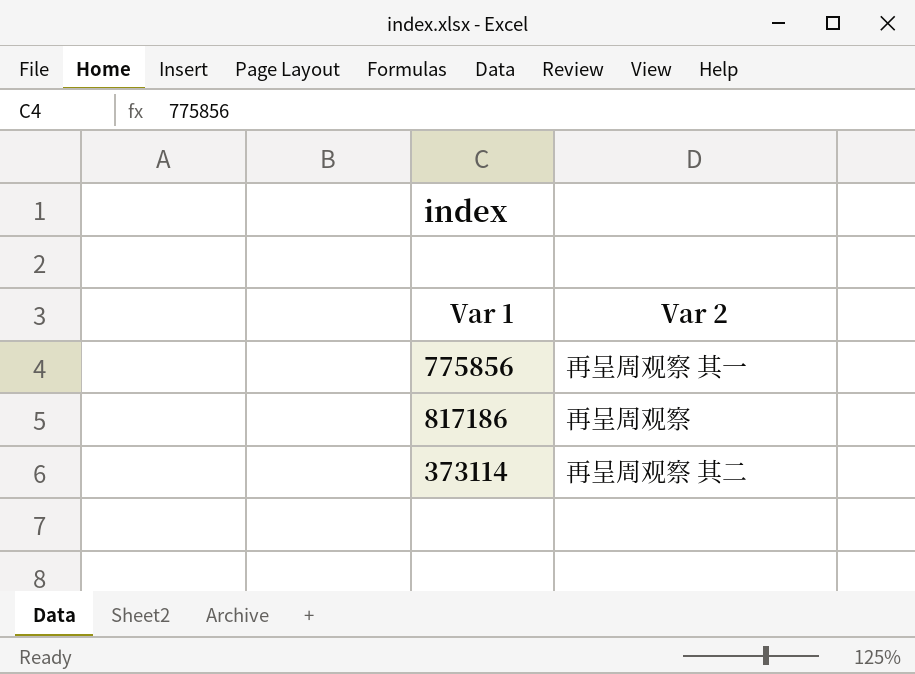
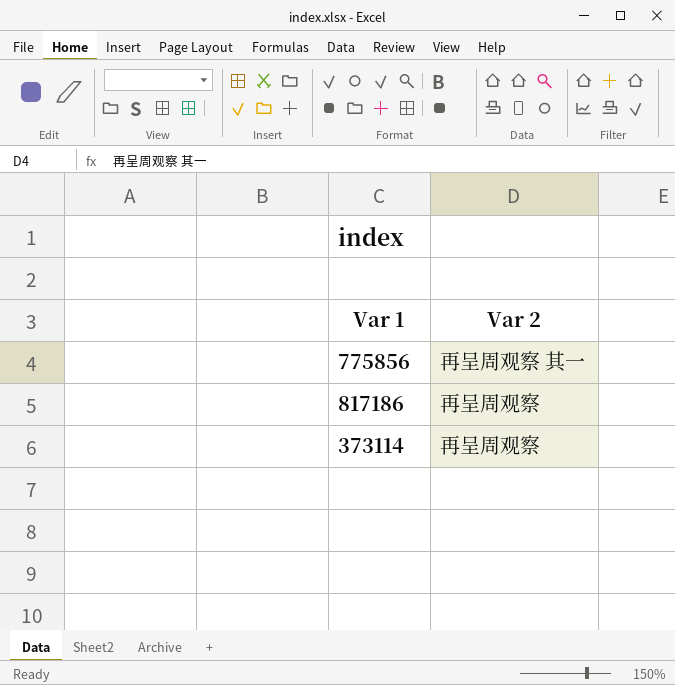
373114 | Var 2: 再呈周观察 其二 -> 再呈周观察

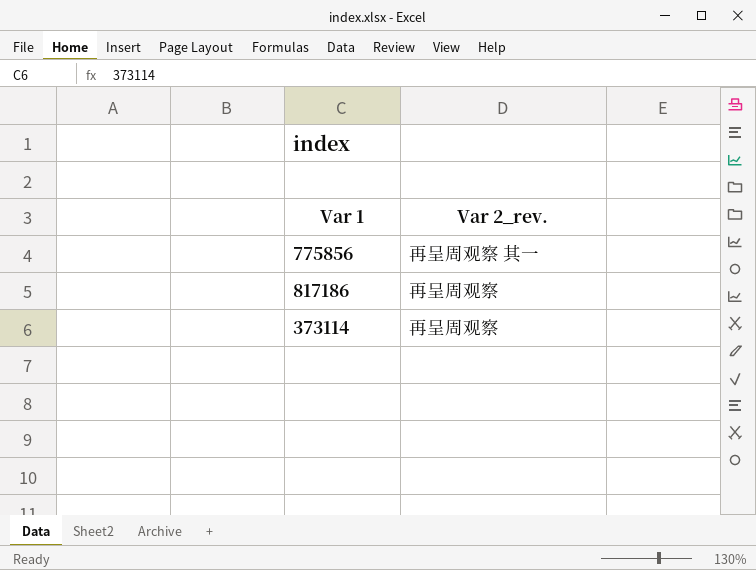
column name: Var 2 -> Var 2_rev.

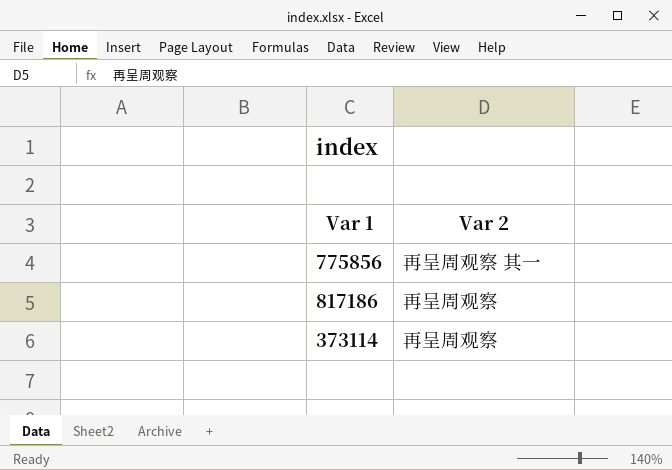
column name: Var 2_rev. -> Var 2

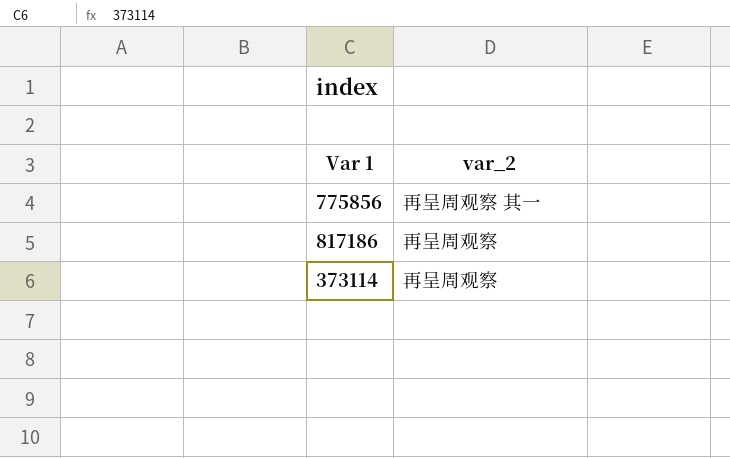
column name: Var 2 -> var_2

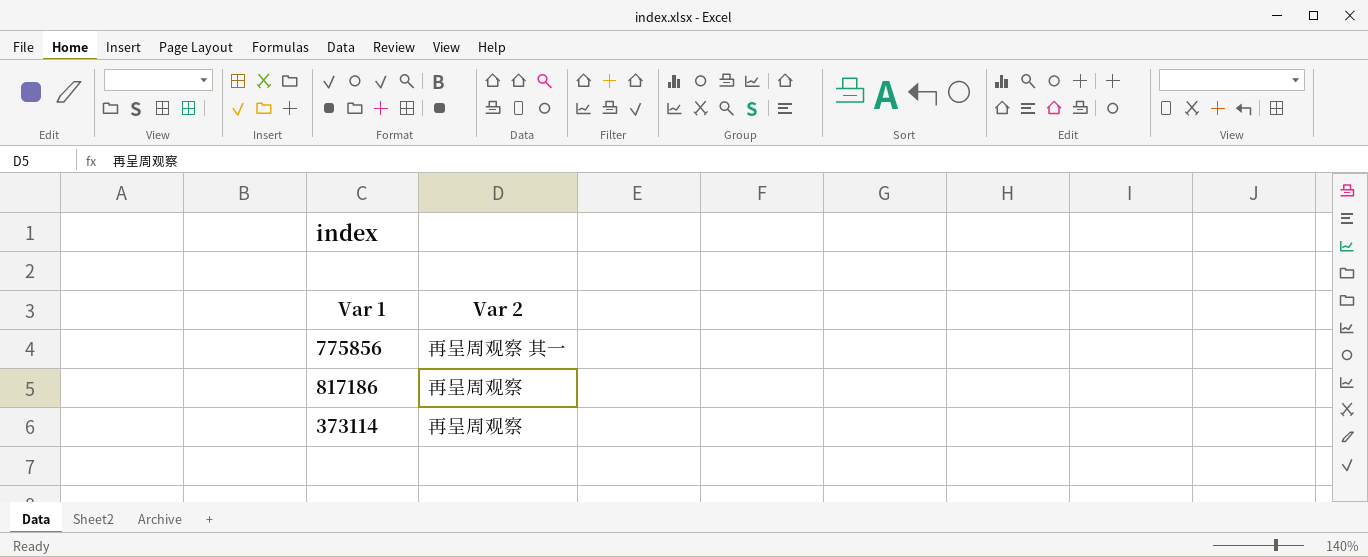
column name: var_2 -> Var 2

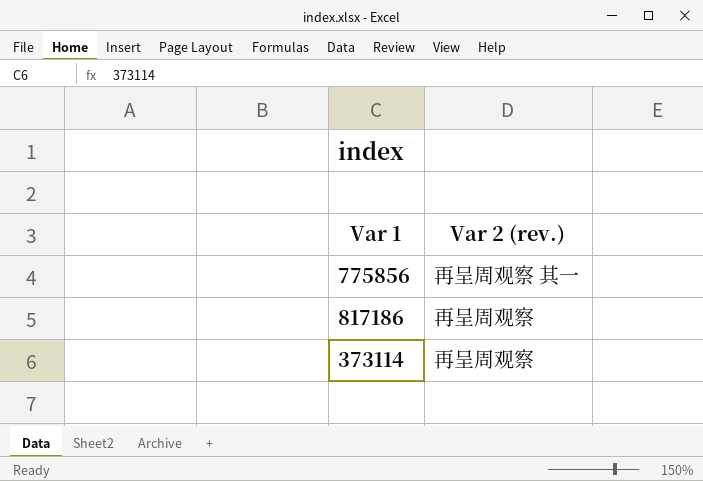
column name: Var 2 -> Var 2 (rev.)

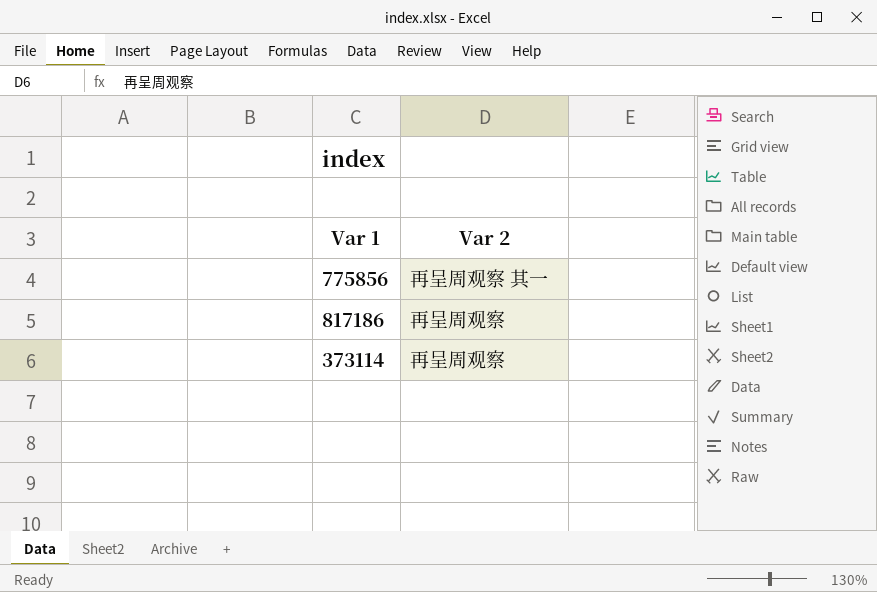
column name: Var 2 (rev.) -> Var 2

